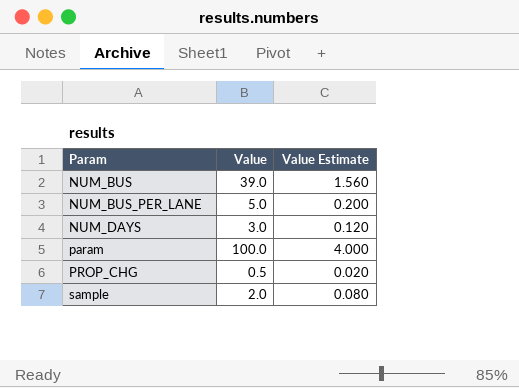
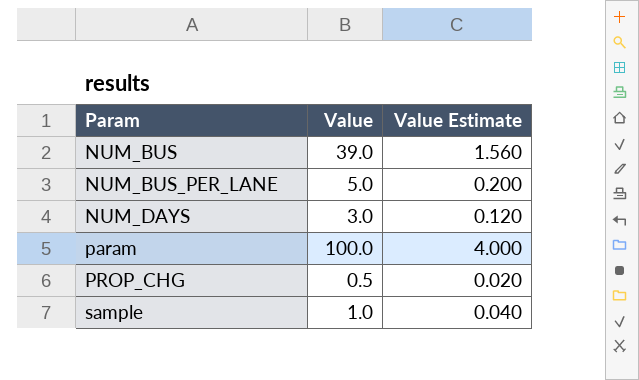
sample | Value: 2.0 -> 1.0
sample | Value Estimate: 0.080 -> 0.040

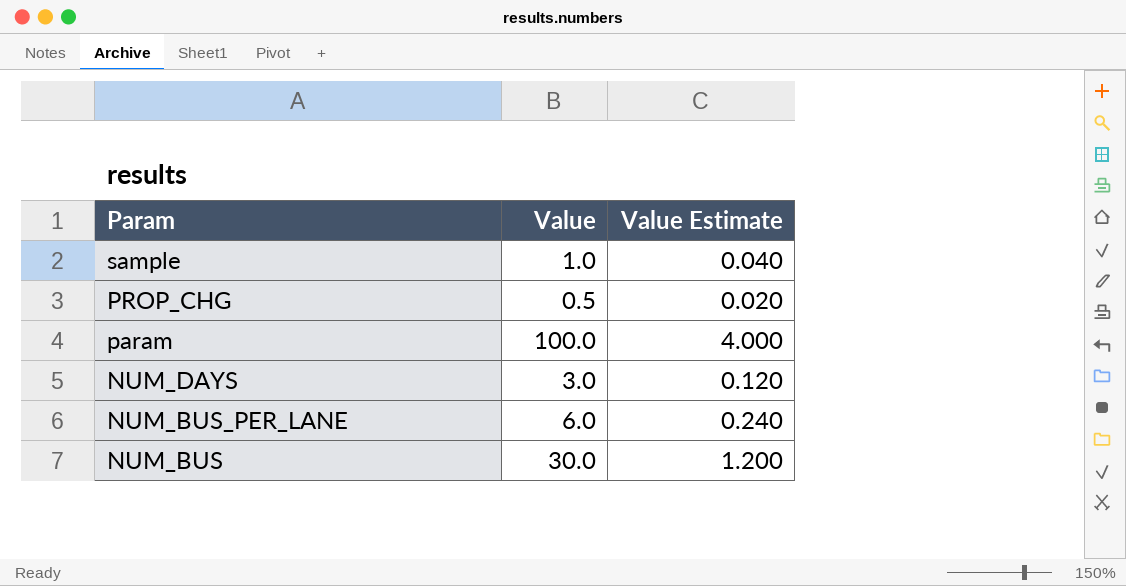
row order: Param ascending -> Param descending
NUM_BUS_PER_LANE | Value: 5.0 -> 6.0
NUM_BUS_PER_LANE | Value Estimate: 0.200 -> 0.240
NUM_BUS | Value: 39.0 -> 30.0
NUM_BUS | Value Estimate: 1.560 -> 1.200

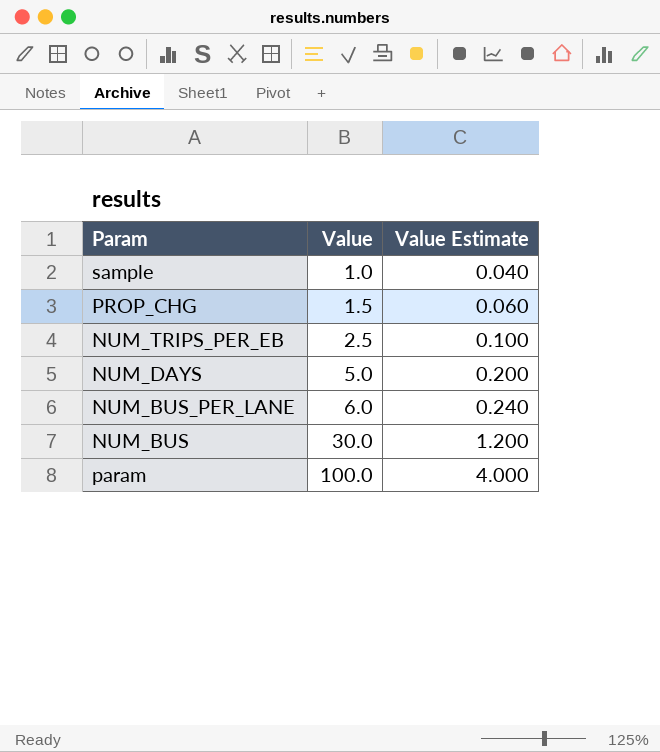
row order: Param descending -> Value ascending
PROP_CHG | Value: 0.5 -> 1.5
PROP_CHG | Value Estimate: 0.020 -> 0.060
row NUM_TRIPS_PER_EB: none -> 2.5 | 0.100
NUM_DAYS | Value: 3.0 -> 5.0
NUM_DAYS | Value Estimate: 0.120 -> 0.200

